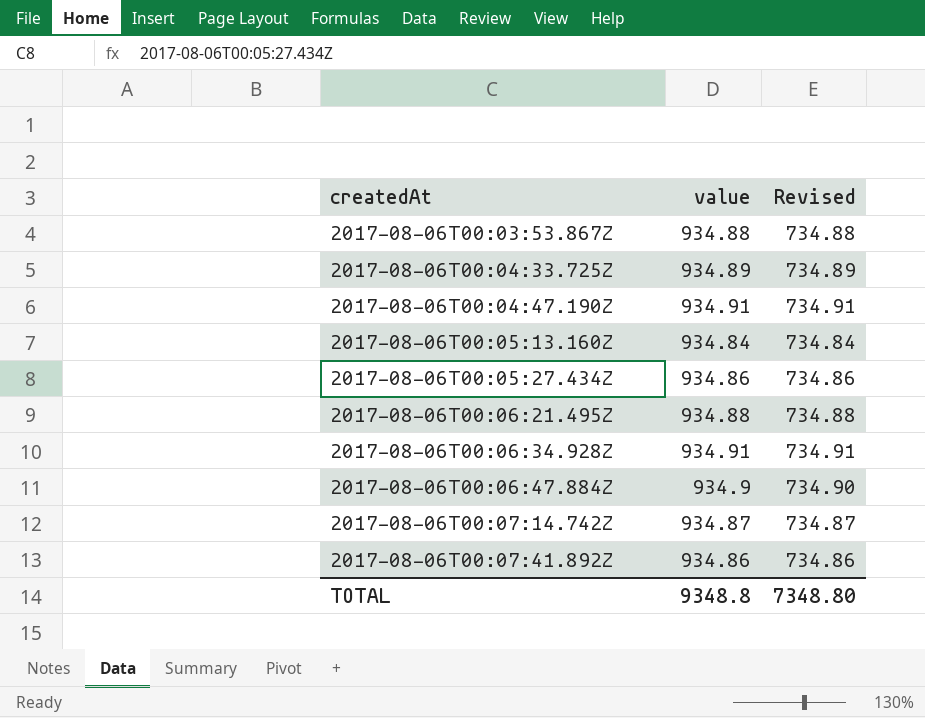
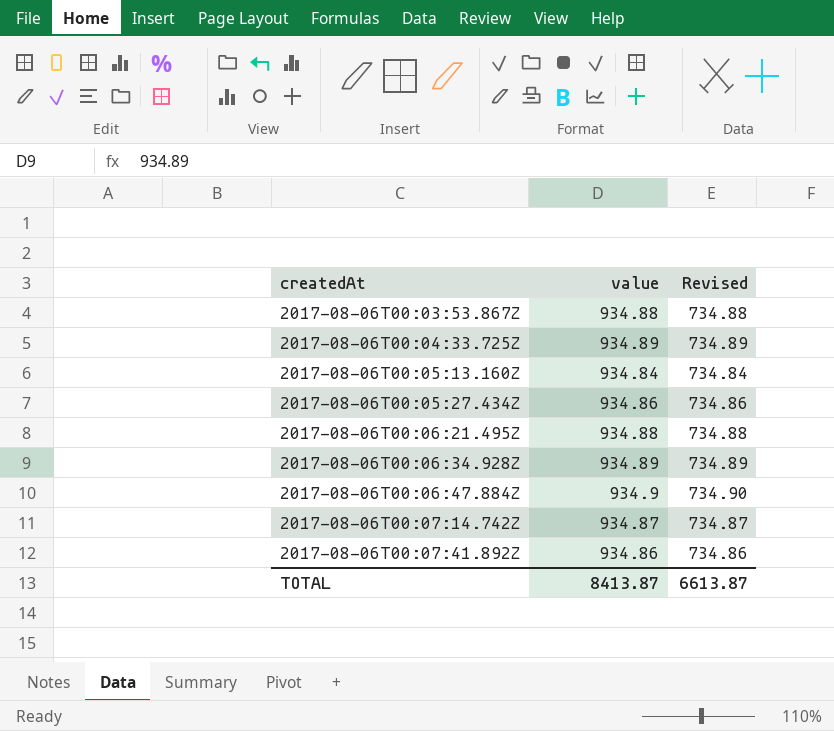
row 2017-08-06T00:04:47.190Z: 934.91 | 734.91 -> none
2017-08-06T00:06:34.928Z | value: 934.91 -> 934.89
2017-08-06T00:06:34.928Z | Revised: 734.91 -> 734.89
TOTAL | value: 9348.8 -> 8413.87
TOTAL | Revised: 7348.80 -> 6613.87

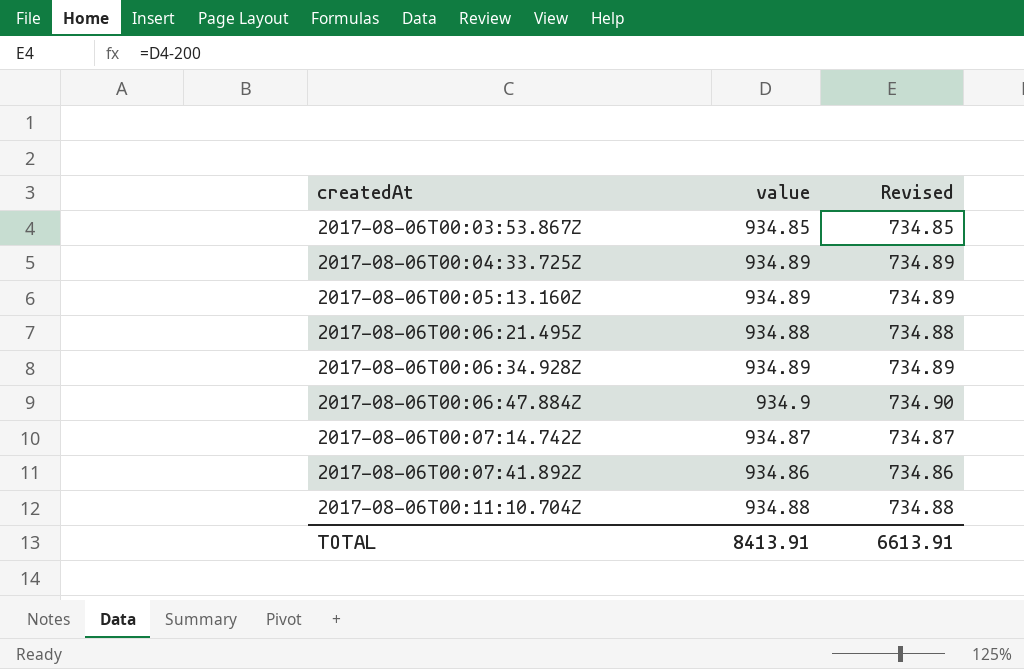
row 2017-08-06T00:05:27.434Z: 934.86 | 734.86 -> none
2017-08-06T00:03:53.867Z | value: 934.88 -> 934.85
2017-08-06T00:03:53.867Z | Revised: 734.88 -> 734.85
2017-08-06T00:05:13.160Z | value: 934.84 -> 934.89
2017-08-06T00:05:13.160Z | Revised: 734.84 -> 734.89
row 2017-08-06T00:11:10.704Z: none -> 934.88 | 734.88
TOTAL | value: 8413.87 -> 8413.91
TOTAL | Revised: 6613.87 -> 6613.91

